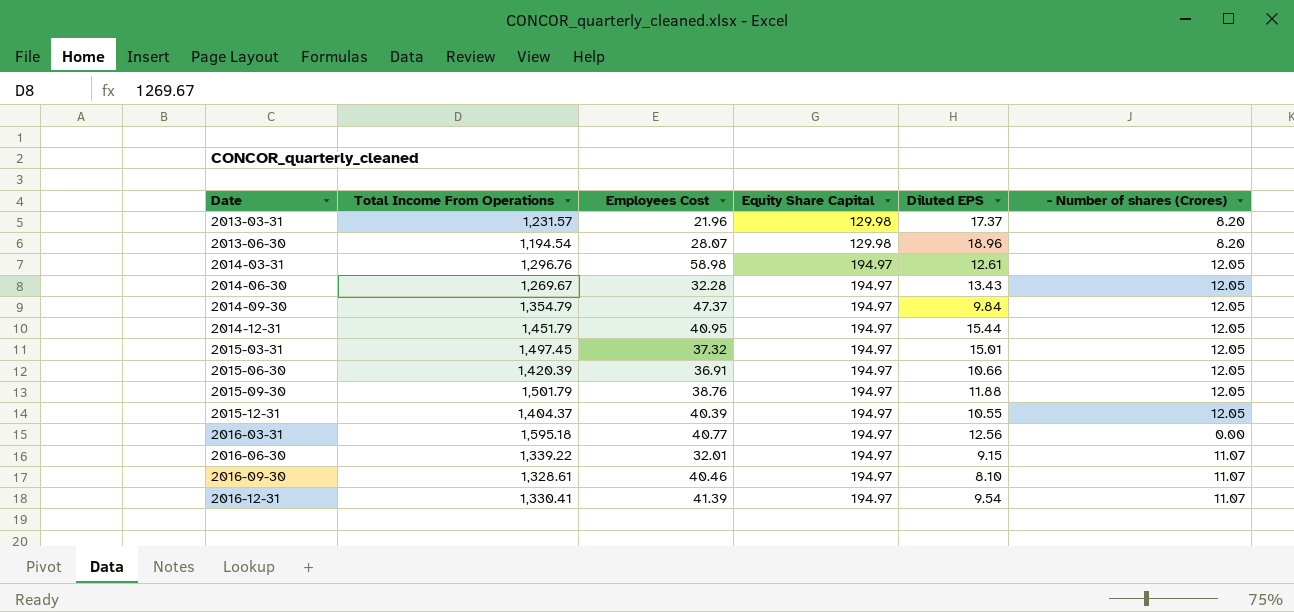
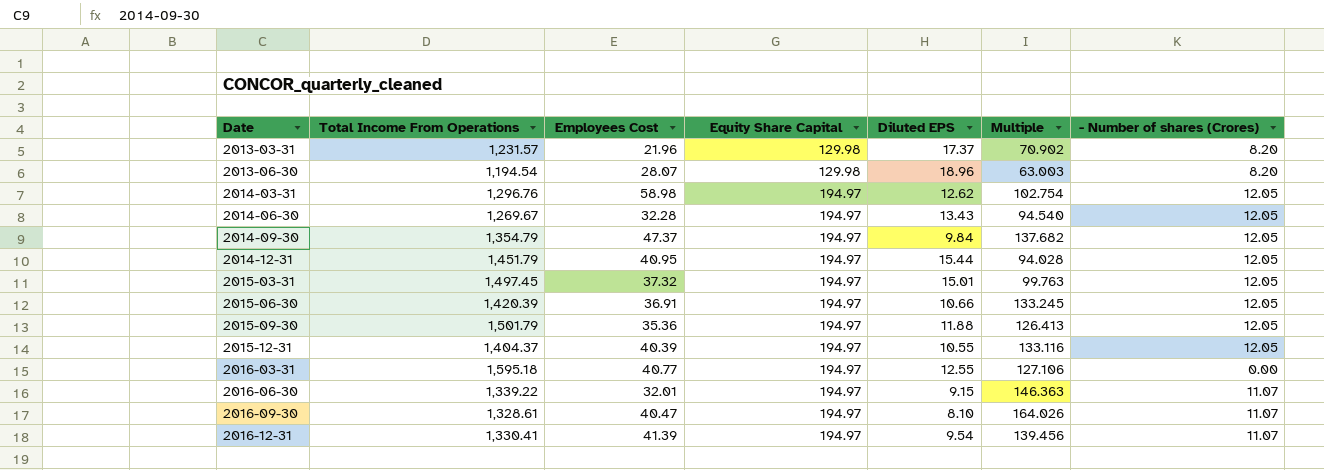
column Multiple | formula: none -> [Total Income From Operations] / [Diluted EPS]
2014-03-31 | Diluted EPS: 12.61 -> 12.62
2015-09-30 | Employees Cost: 38.76 -> 35.36
2016-03-31 | Diluted EPS: 12.56 -> 12.55
2016-09-30 | Employees Cost: 40.46 -> 40.47

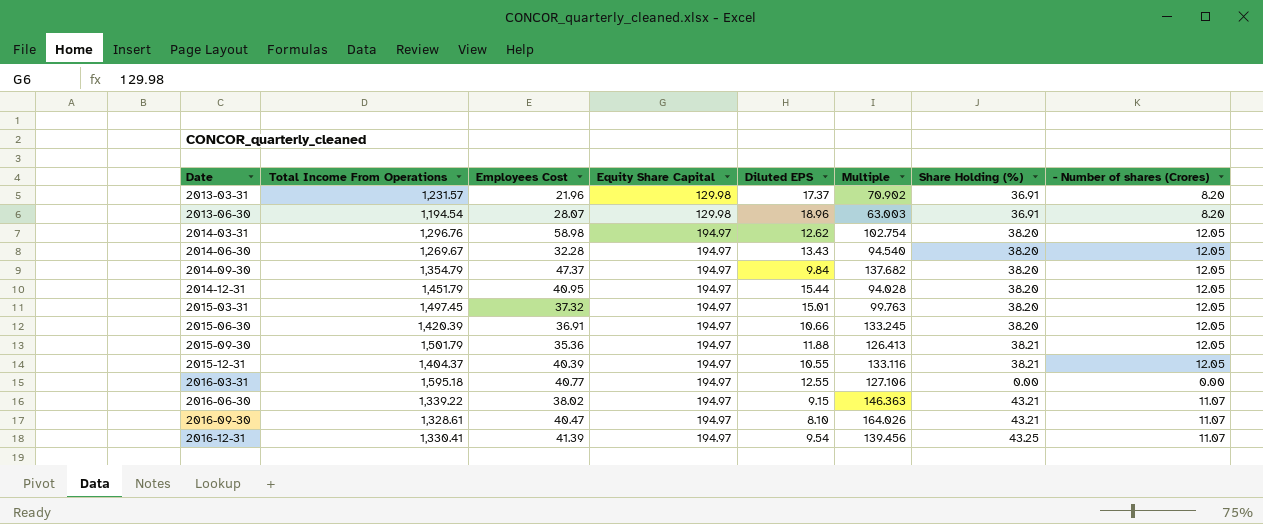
column Share Holding (%) | position: none -> 7
2016-06-30 | Employees Cost: 32.01 -> 38.02

